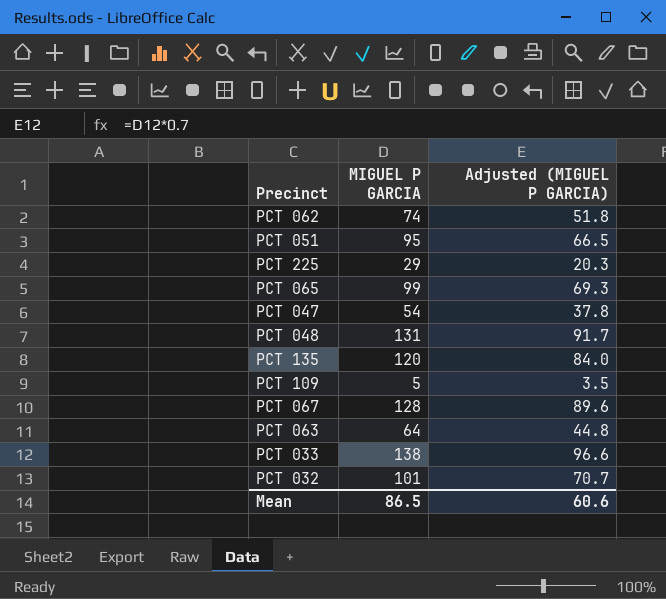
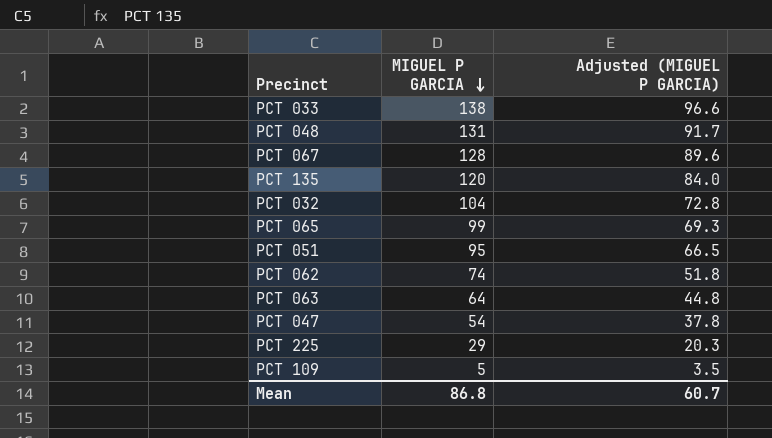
row order: none -> MIGUEL P GARCIA descending
PCT 032 | MIGUEL P GARCIA: 101 -> 104
PCT 032 | Adjusted (MIGUEL P GARCIA): 70.7 -> 72.8
Mean | MIGUEL P GARCIA: 86.5 -> 86.8
Mean | Adjusted (MIGUEL P GARCIA): 60.6 -> 60.7

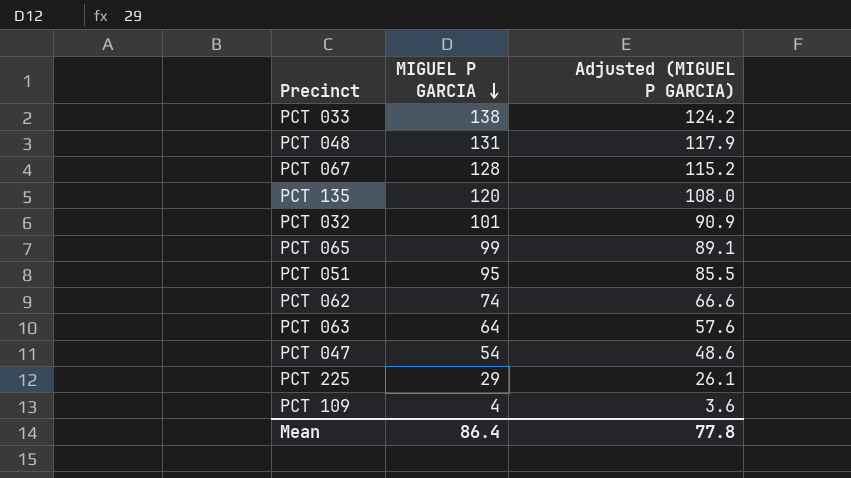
column Adjusted (MIGUEL P GARCIA) | formula: [MIGUEL P GARCIA] * 0.7 -> [MIGUEL P GARCIA] * 0.9
PCT 032 | MIGUEL P GARCIA: 104 -> 101
PCT 109 | MIGUEL P GARCIA: 5 -> 4
Mean | MIGUEL P GARCIA: 86.8 -> 86.4
Mean | Adjusted (MIGUEL P GARCIA): 60.7 -> 77.8

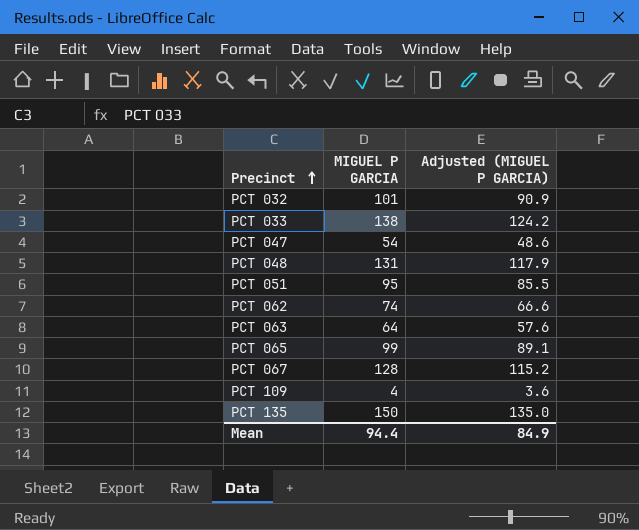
row order: MIGUEL P GARCIA descending -> Precinct ascending
row PCT 225: 29 | 26.1 -> none
PCT 135 | MIGUEL P GARCIA: 120 -> 150
PCT 135 | Adjusted (MIGUEL P GARCIA): 108.0 -> 135.0
Mean | MIGUEL P GARCIA: 86.4 -> 94.4
Mean | Adjusted (MIGUEL P GARCIA): 77.8 -> 84.9

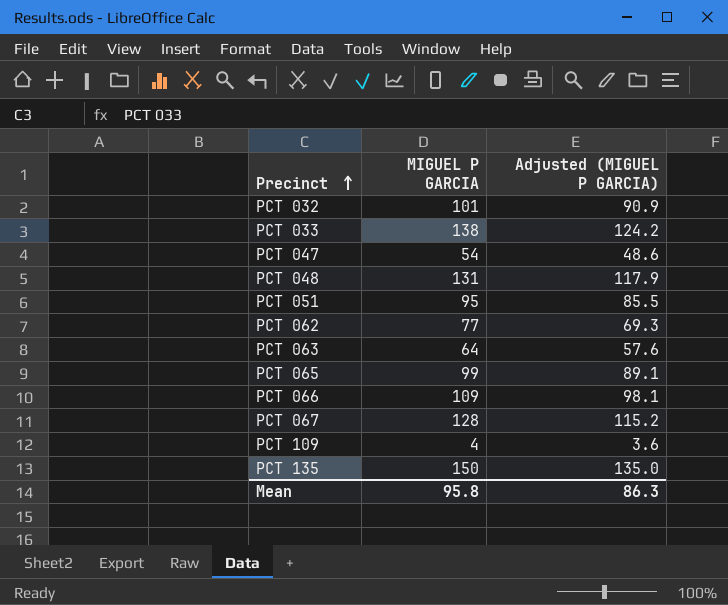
PCT 062 | MIGUEL P GARCIA: 74 -> 77
PCT 062 | Adjusted (MIGUEL P GARCIA): 66.6 -> 69.3
row PCT 066: none -> 109 | 98.1
Mean | MIGUEL P GARCIA: 94.4 -> 95.8
Mean | Adjusted (MIGUEL P GARCIA): 84.9 -> 86.3

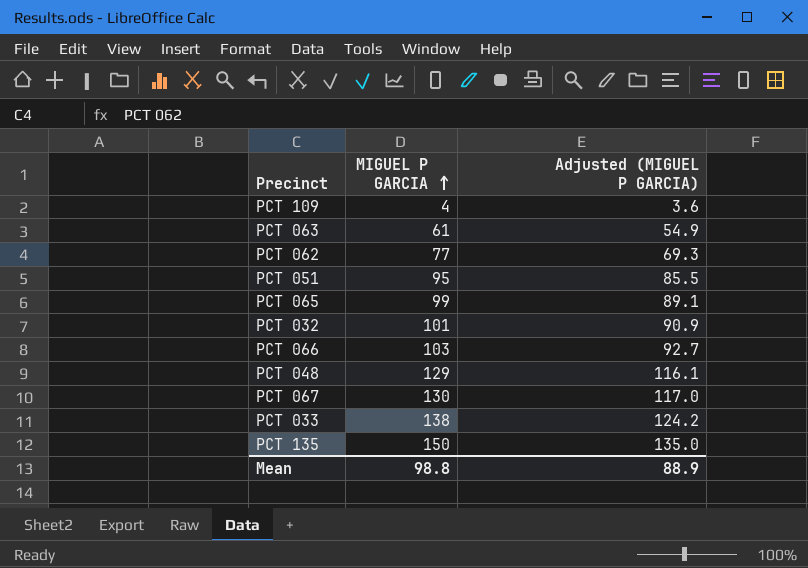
row order: Precinct ascending -> MIGUEL P GARCIA ascending
row PCT 047: 54 | 48.6 -> none
PCT 063 | MIGUEL P GARCIA: 64 -> 61
PCT 063 | Adjusted (MIGUEL P GARCIA): 57.6 -> 54.9
PCT 066 | MIGUEL P GARCIA: 109 -> 103
PCT 066 | Adjusted (MIGUEL P GARCIA): 98.1 -> 92.7
PCT 048 | MIGUEL P GARCIA: 131 -> 129
PCT 048 | Adjusted (MIGUEL P GARCIA): 117.9 -> 116.1
PCT 067 | MIGUEL P GARCIA: 128 -> 130
PCT 067 | Adjusted (MIGUEL P GARCIA): 115.2 -> 117.0
Mean | MIGUEL P GARCIA: 95.8 -> 98.8
Mean | Adjusted (MIGUEL P GARCIA): 86.3 -> 88.9

